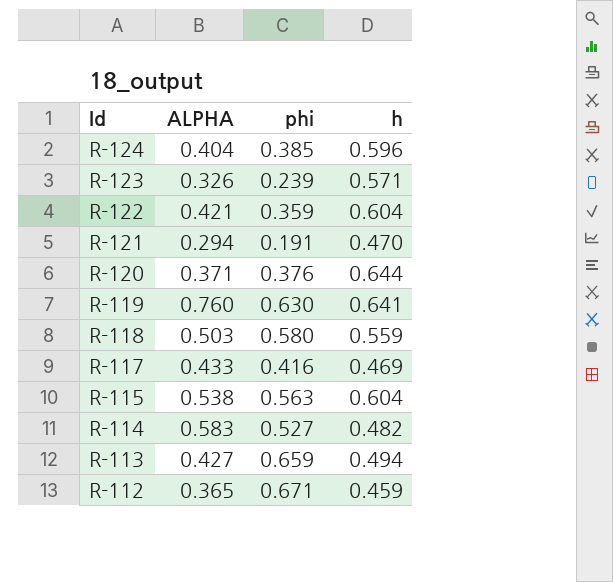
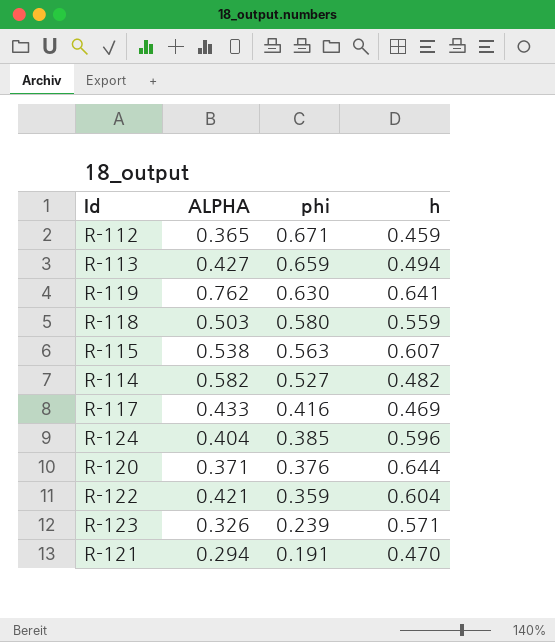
row order: Id descending -> phi descending
R-119 | ALPHA: 0.760 -> 0.762
R-115 | h: 0.604 -> 0.607
R-114 | ALPHA: 0.583 -> 0.582

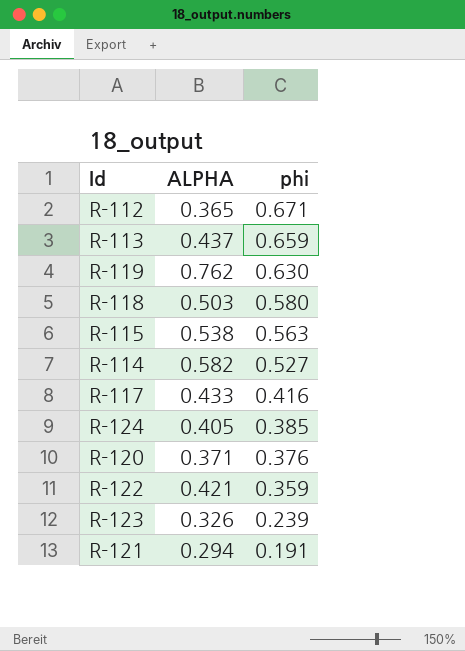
column h | position: 4 -> none
R-113 | ALPHA: 0.427 -> 0.437
R-124 | ALPHA: 0.404 -> 0.405

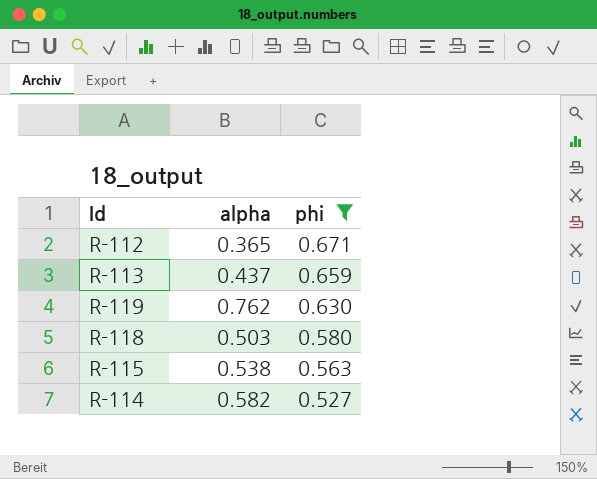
filter: none -> phi >= 0.527
column name: ALPHA -> alpha

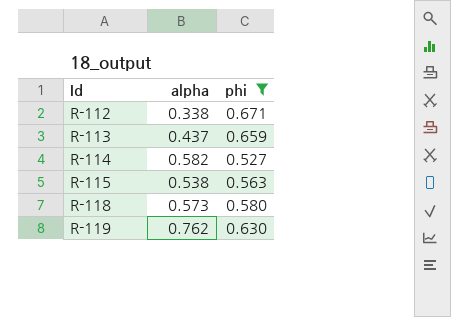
row order: phi descending -> Id ascending
R-112 | alpha: 0.365 -> 0.338
R-118 | alpha: 0.503 -> 0.573

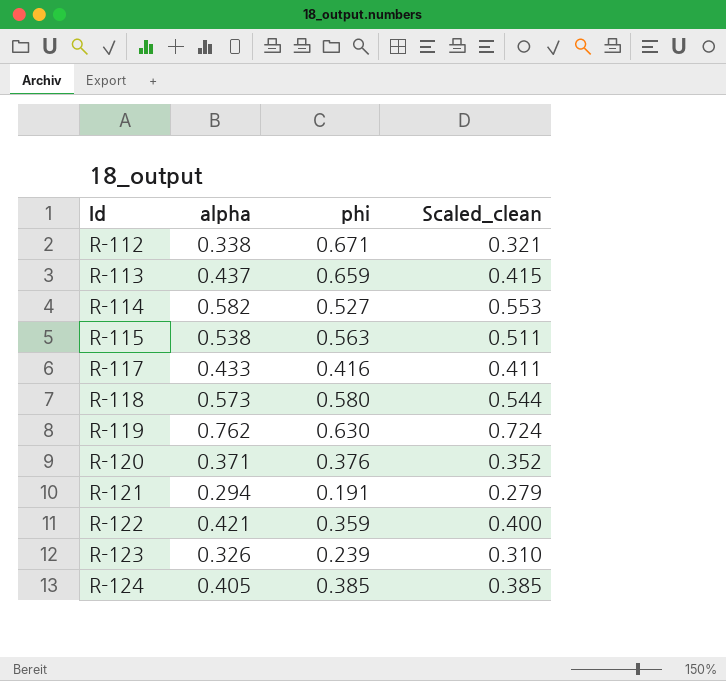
filter: phi >= 0.527 -> none
column Scaled_clean | formula: none -> [alpha] * 0.95

